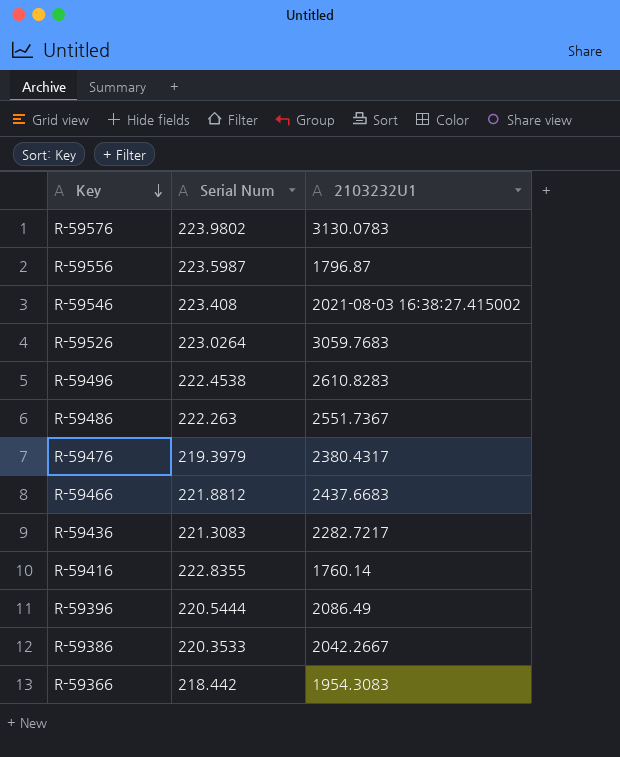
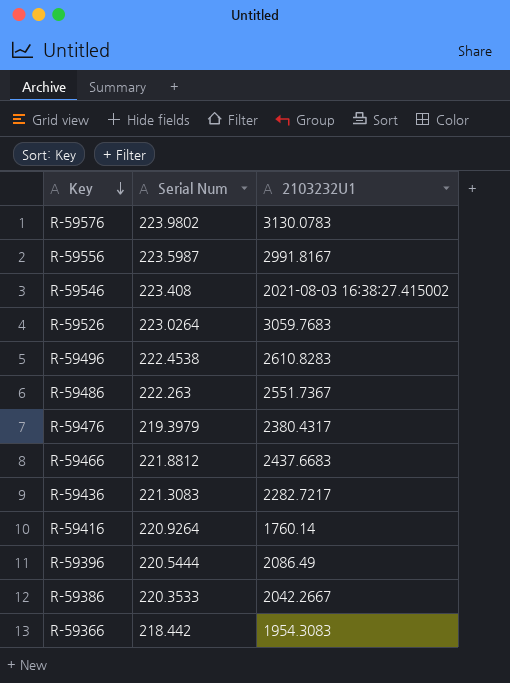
R-59556 | 2103232U1: 1796.87 -> 2991.8167
R-59416 | Serial Num: 222.8355 -> 220.9264

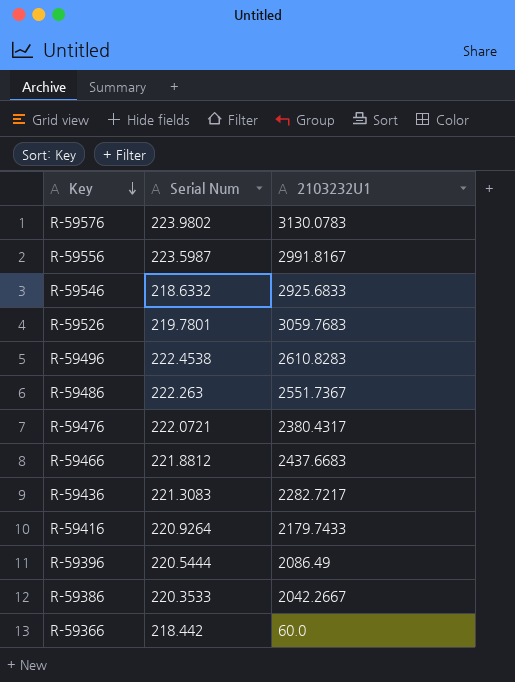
R-59546 | Serial Num: 223.408 -> 218.6332
R-59546 | 2103232U1: 2021-08-03 16:38:27.415002 -> 2925.6833
R-59526 | Serial Num: 223.0264 -> 219.7801
R-59476 | Serial Num: 219.3979 -> 222.0721
R-59416 | 2103232U1: 1760.14 -> 2179.7433
R-59366 | 2103232U1: 1954.3083 -> 60.0

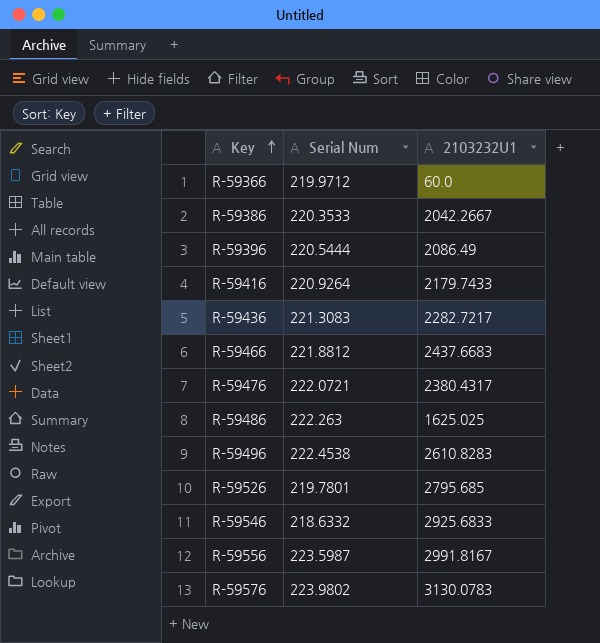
row order: Key descending -> Key ascending
R-59366 | Serial Num: 218.442 -> 219.9712
R-59486 | 2103232U1: 2551.7367 -> 1625.025
R-59526 | 2103232U1: 3059.7683 -> 2795.685

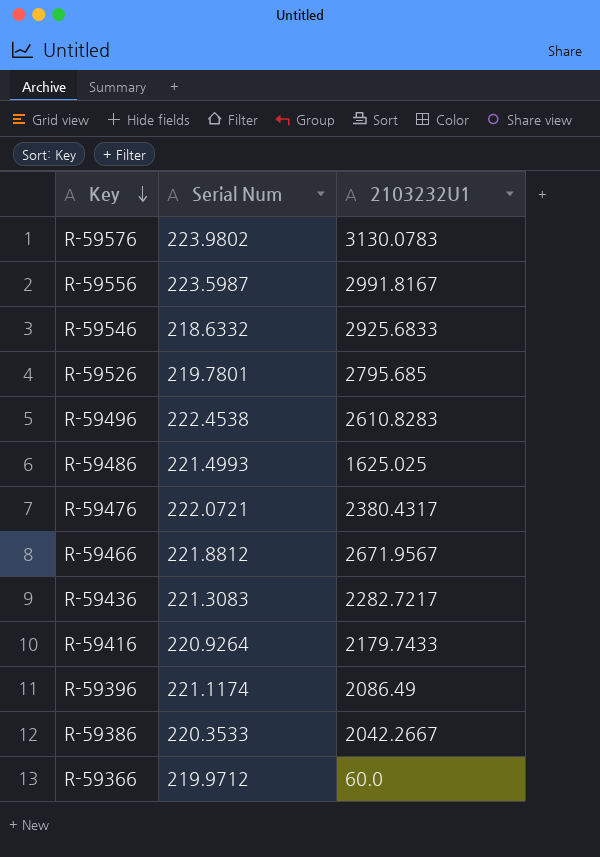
row order: Key ascending -> Key descending
R-59486 | Serial Num: 222.263 -> 221.4993
R-59466 | 2103232U1: 2437.6683 -> 2671.9567
R-59396 | Serial Num: 220.5444 -> 221.1174

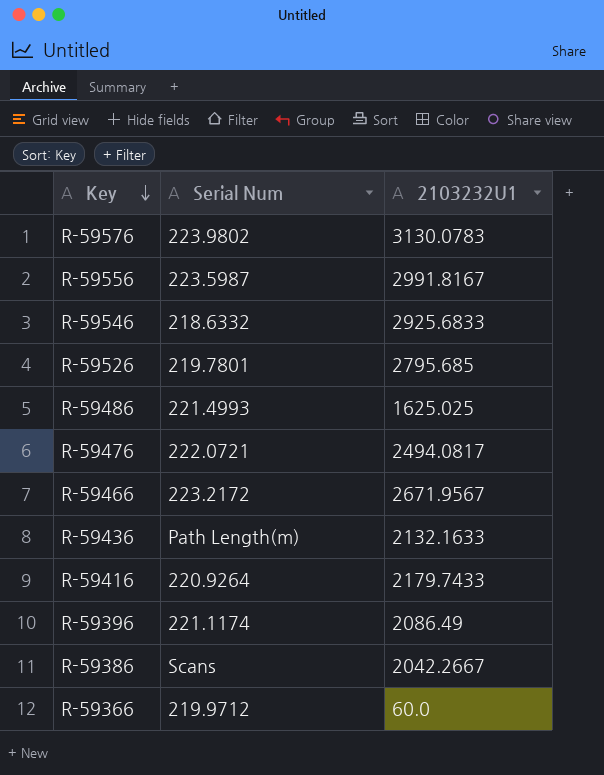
row R-59496: 222.4538 | 2610.8283 -> none
R-59476 | 2103232U1: 2380.4317 -> 2494.0817
R-59466 | Serial Num: 221.8812 -> 223.2172
R-59436 | Serial Num: 221.3083 -> Path Length(m)
R-59436 | 2103232U1: 2282.7217 -> 2132.1633
R-59386 | Serial Num: 220.3533 -> Scans

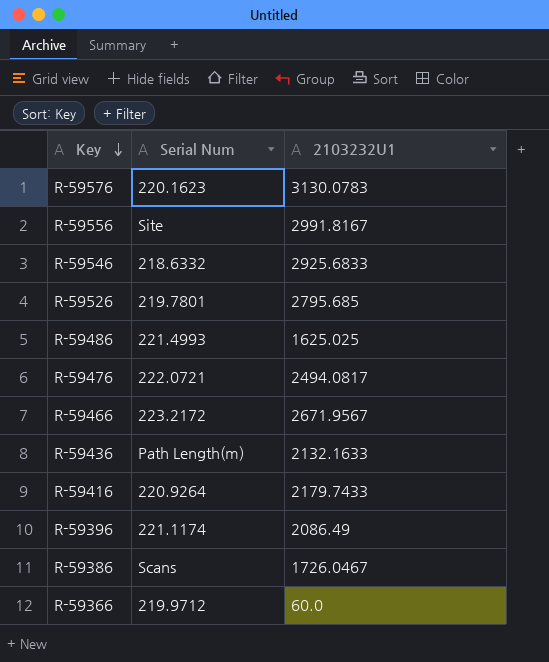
R-59576 | Serial Num: 223.9802 -> 220.1623
R-59556 | Serial Num: 223.5987 -> Site
R-59386 | 2103232U1: 2042.2667 -> 1726.0467

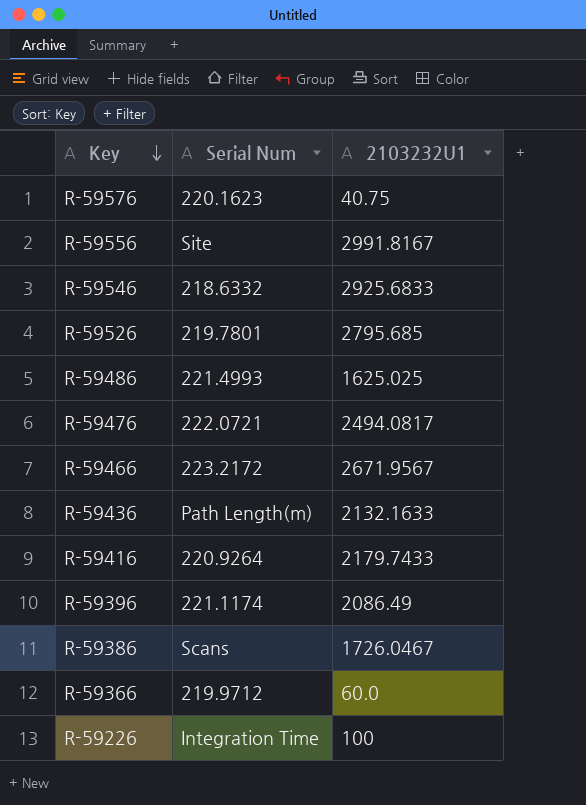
R-59576 | 2103232U1: 3130.0783 -> 40.75
row R-59226: none -> Integration Time | 100

